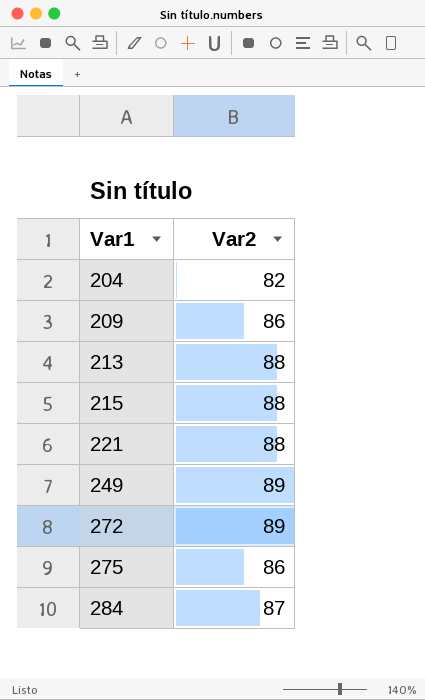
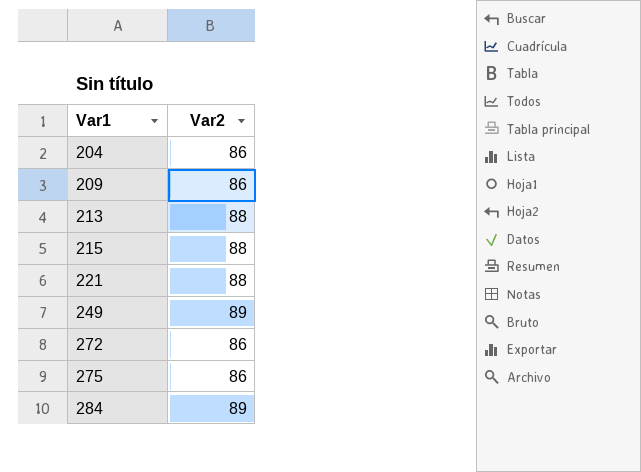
204 | Var2: 82 -> 86
272 | Var2: 89 -> 86
284 | Var2: 87 -> 89

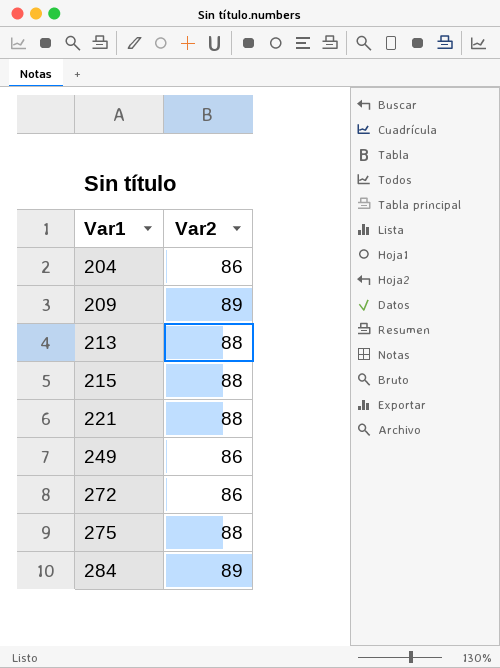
209 | Var2: 86 -> 89
249 | Var2: 89 -> 86
275 | Var2: 86 -> 88

